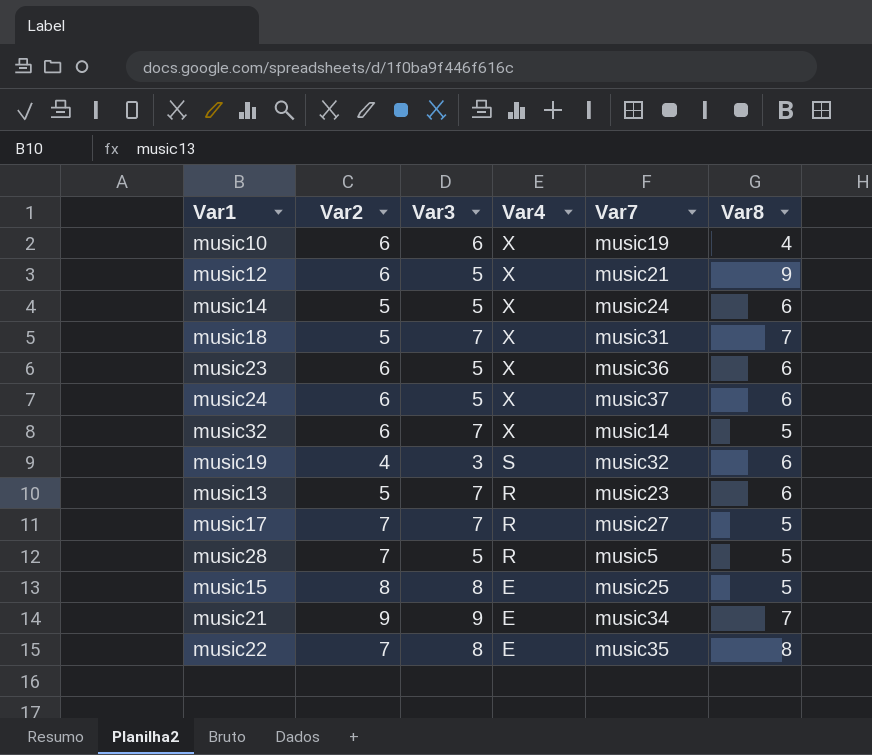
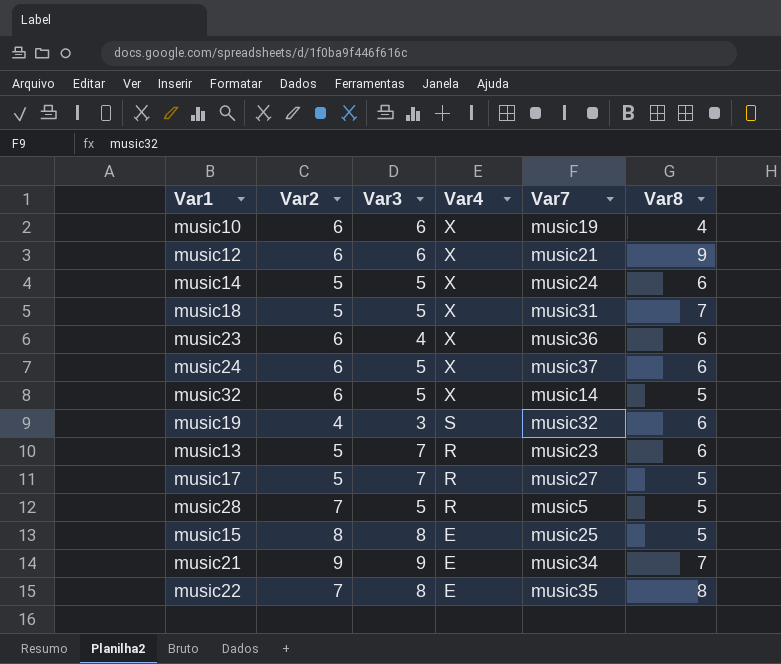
music12 | Var3: 5 -> 6
music18 | Var3: 7 -> 5
music23 | Var3: 5 -> 4
music32 | Var3: 7 -> 5
music17 | Var2: 7 -> 5

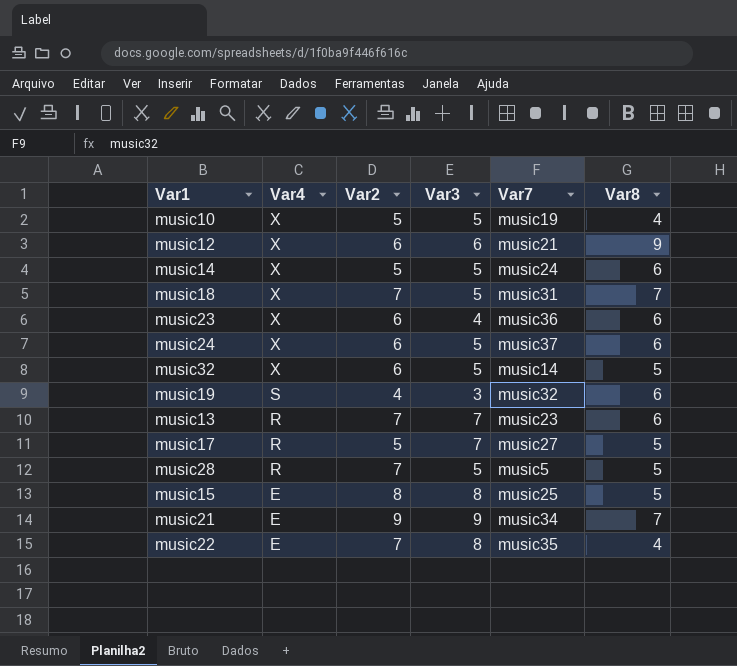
column Var4 | position: 4 -> 2
music10 | Var2: 6 -> 5
music10 | Var3: 6 -> 5
music18 | Var2: 5 -> 7
music13 | Var2: 5 -> 7
music22 | Var8: 8 -> 4

